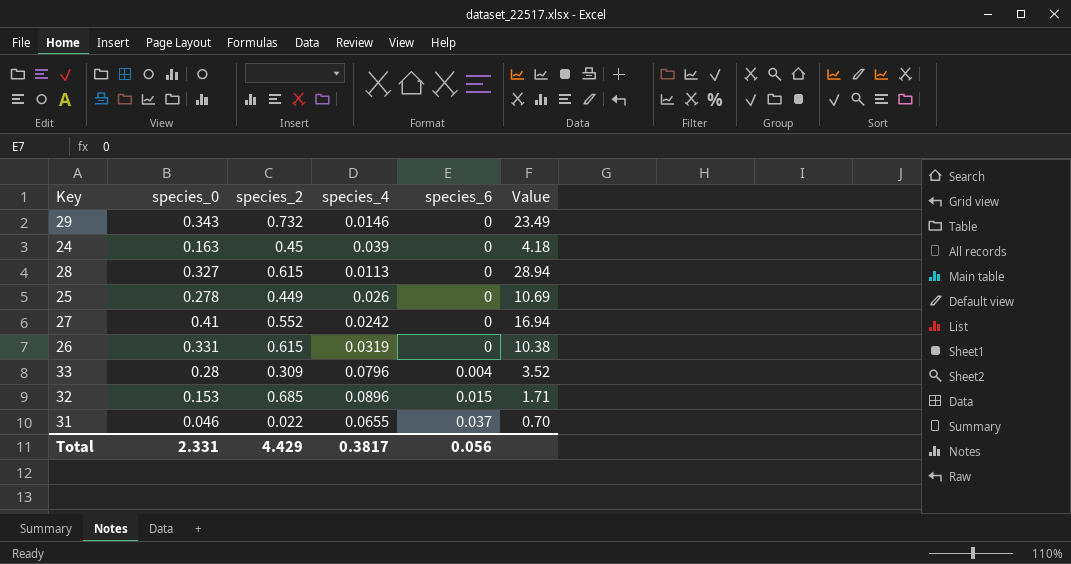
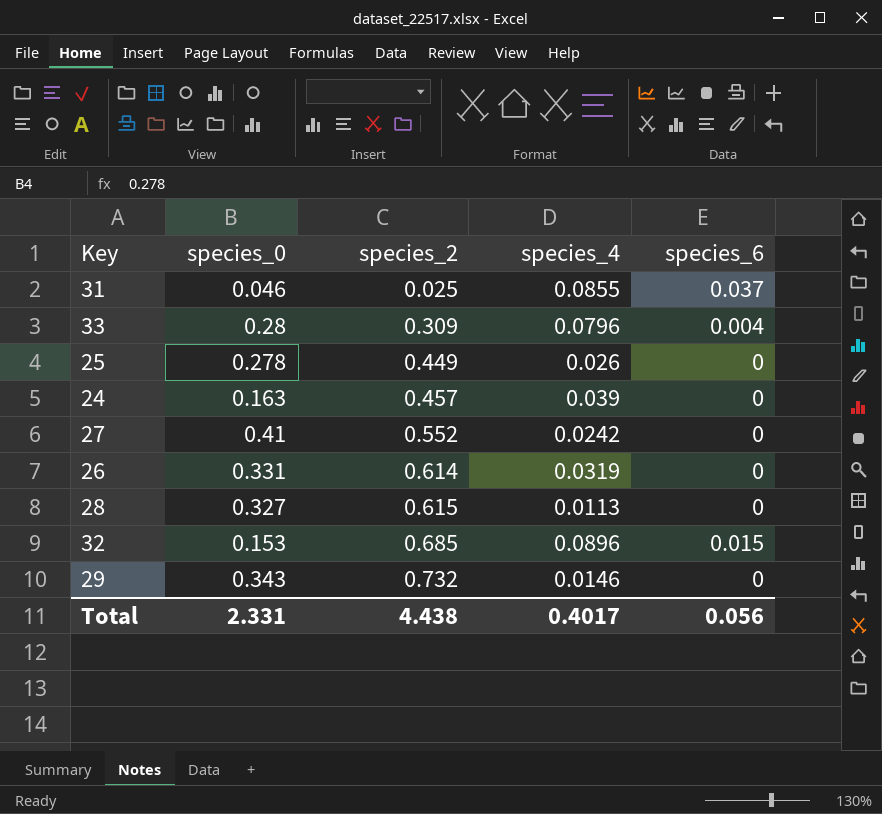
row order: species_6 ascending -> species_2 ascending
column Value | formula: [species_0] / [species_4] -> none
31 | species_2: 0.022 -> 0.025
31 | species_4: 0.0655 -> 0.0855
24 | species_2: 0.45 -> 0.457
26 | species_2: 0.615 -> 0.614
Total | species_2: 4.429 -> 4.438
Total | species_4: 0.3817 -> 0.4017

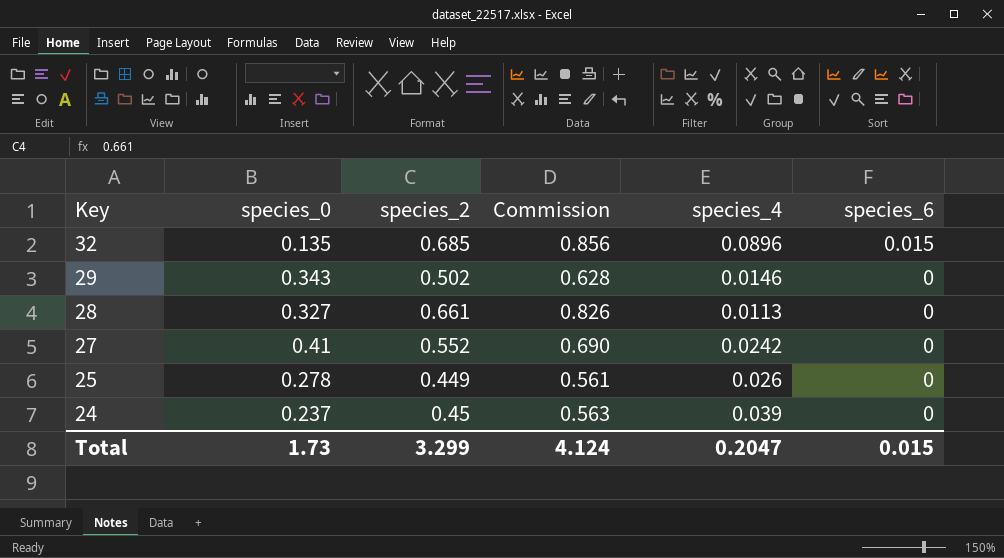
row order: species_2 ascending -> Key descending
column Commission | formula: none -> [species_2] * 1.25
row 31: 0.046 | 0.025 | 0.0855 | 0.037 -> none
row 33: 0.28 | 0.309 | 0.0796 | 0.004 -> none
row 26: 0.331 | 0.614 | 0.0319 | 0 -> none
32 | species_0: 0.153 -> 0.135
29 | species_2: 0.732 -> 0.502
28 | species_2: 0.615 -> 0.661
24 | species_0: 0.163 -> 0.237
24 | species_2: 0.457 -> 0.45
Total | species_0: 2.331 -> 1.73
Total | species_2: 4.438 -> 3.299
Total | species_4: 0.4017 -> 0.2047
Total | species_6: 0.056 -> 0.015

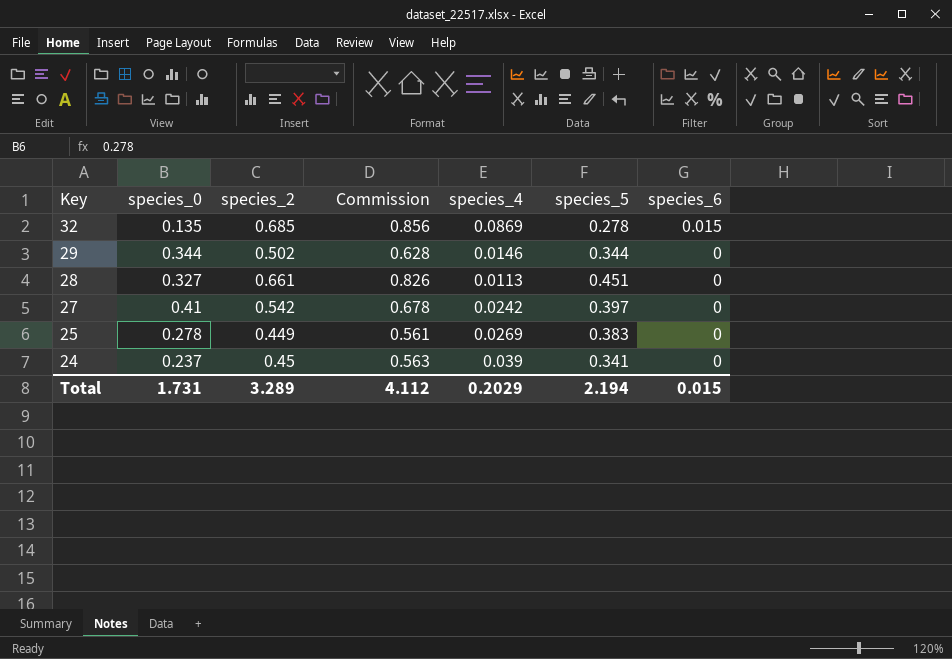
column species_5 | position: none -> 6
32 | species_4: 0.0896 -> 0.0869
29 | species_0: 0.343 -> 0.344
27 | species_2: 0.552 -> 0.542
27 | Commission: 0.690 -> 0.678
25 | species_4: 0.026 -> 0.0269
Total | species_0: 1.73 -> 1.731
Total | species_2: 3.299 -> 3.289
Total | Commission: 4.124 -> 4.112
Total | species_4: 0.2047 -> 0.2029

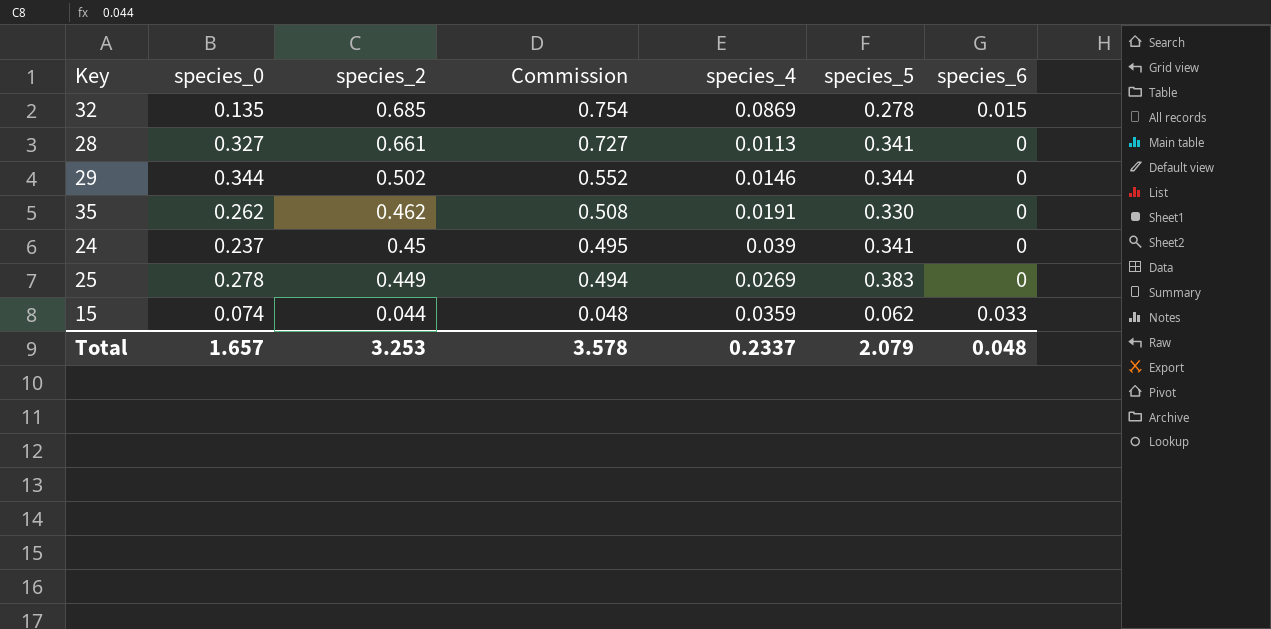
row order: Key descending -> species_2 descending
column Commission | formula: [species_2] * 1.25 -> [species_2] * 1.1
row 27: 0.41 | 0.542 | 0.678 | 0.0242 | 0.397 | 0 -> none
28 | species_5: 0.451 -> 0.341
row 35: none -> 0.262 | 0.462 | 0.508 | 0.0191 | 0.330 | 0
row 15: none -> 0.074 | 0.044 | 0.048 | 0.0359 | 0.062 | 0.033
Total | species_0: 1.731 -> 1.657
Total | species_2: 3.289 -> 3.253
Total | Commission: 4.112 -> 3.578
Total | species_4: 0.2029 -> 0.2337
Total | species_5: 2.194 -> 2.079
Total | species_6: 0.015 -> 0.048

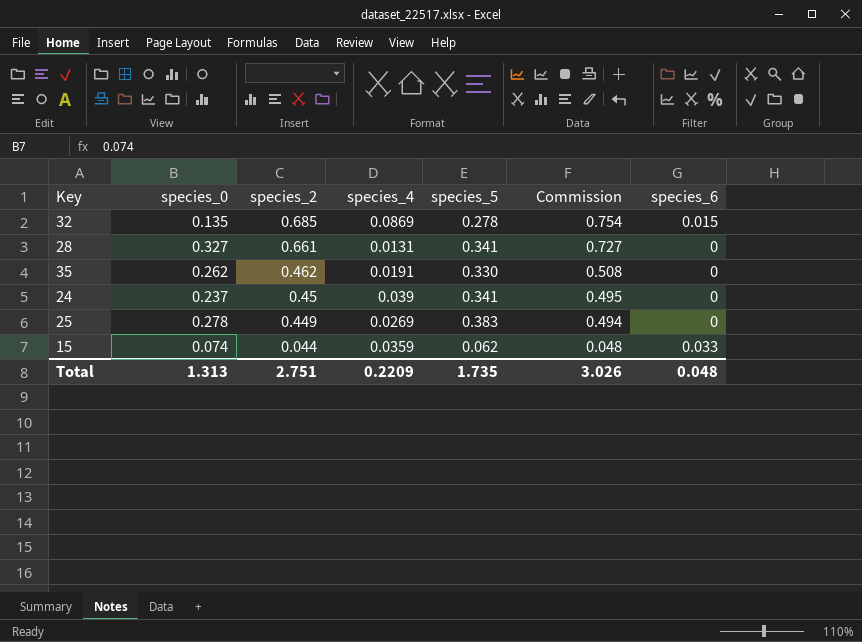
column Commission | position: 4 -> 6
row 29: 0.344 | 0.502 | 0.552 | 0.0146 | 0.344 | 0 -> none
28 | species_4: 0.0113 -> 0.0131
Total | species_0: 1.657 -> 1.313
Total | species_2: 3.253 -> 2.751
Total | species_4: 0.2337 -> 0.2209
Total | species_5: 2.079 -> 1.735
Total | Commission: 3.578 -> 3.026

